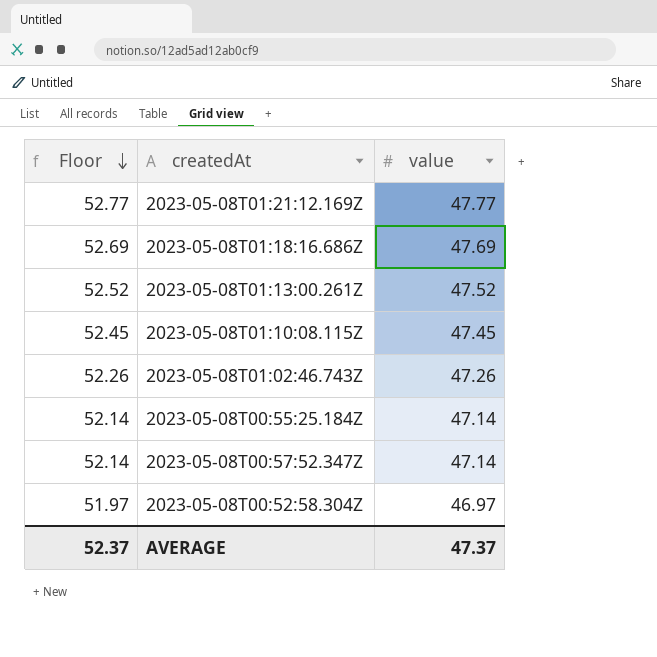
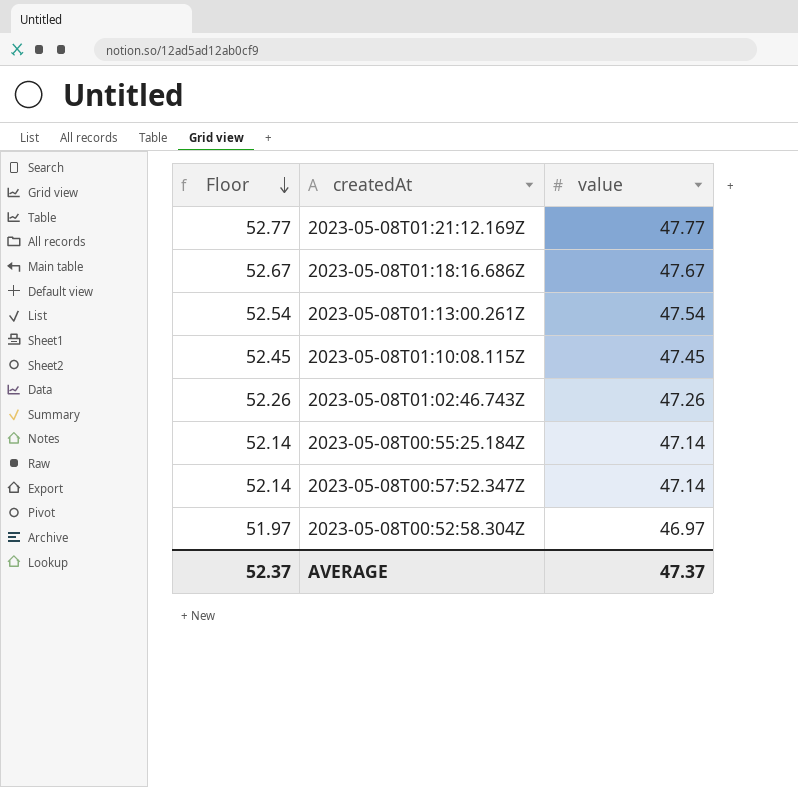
2023-05-08T01:18:16.686Z | Floor: 52.69 -> 52.67
2023-05-08T01:18:16.686Z | value: 47.69 -> 47.67
2023-05-08T01:13:00.261Z | Floor: 52.52 -> 52.54
2023-05-08T01:13:00.261Z | value: 47.52 -> 47.54

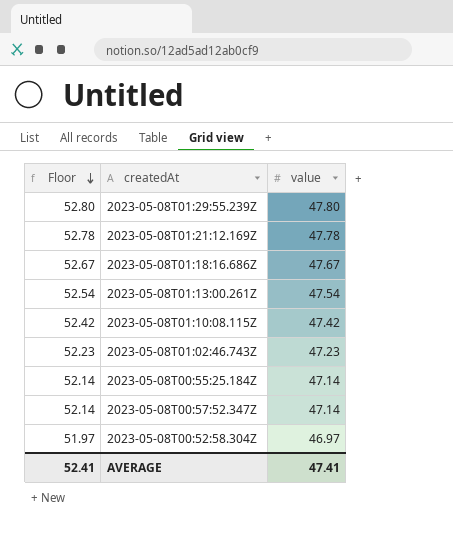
row 2023-05-08T01:29:55.239Z: none -> 52.80 | 47.80
2023-05-08T01:21:12.169Z | Floor: 52.77 -> 52.78
2023-05-08T01:21:12.169Z | value: 47.77 -> 47.78
2023-05-08T01:10:08.115Z | Floor: 52.45 -> 52.42
2023-05-08T01:10:08.115Z | value: 47.45 -> 47.42
2023-05-08T01:02:46.743Z | Floor: 52.26 -> 52.23
2023-05-08T01:02:46.743Z | value: 47.26 -> 47.23
AVERAGE | Floor: 52.37 -> 52.41
AVERAGE | value: 47.37 -> 47.41

